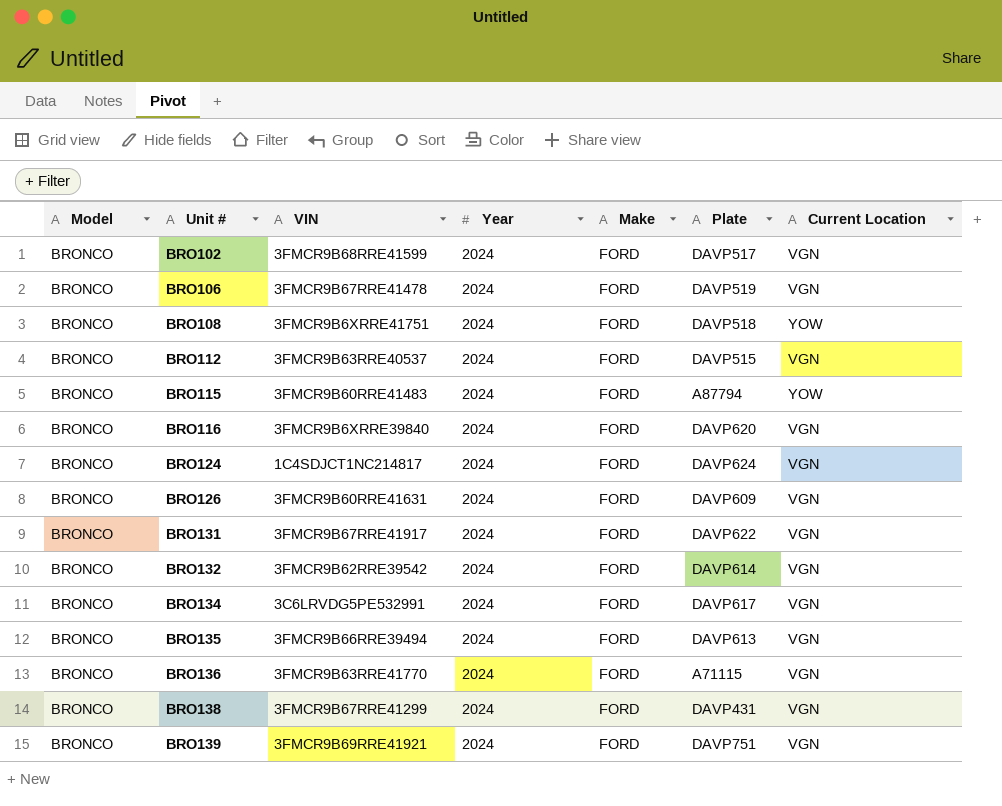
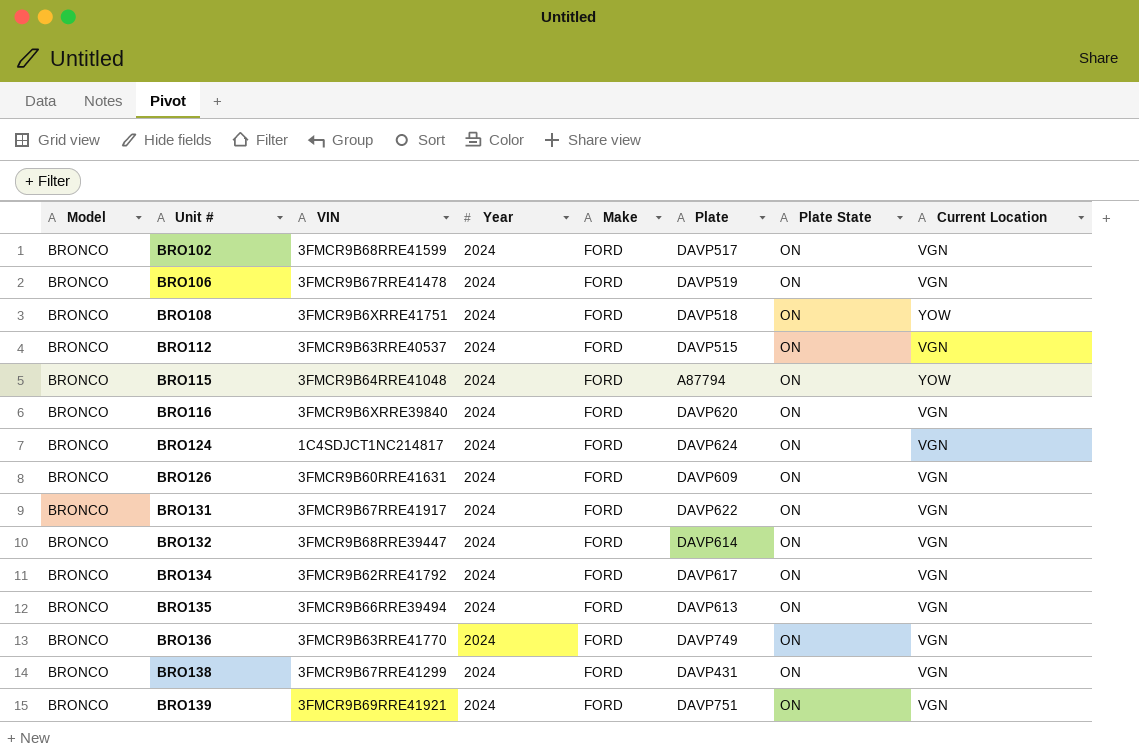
column Plate State | position: none -> 7
BRO115 | VIN: 3FMCR9B60RRE41483 -> 3FMCR9B64RRE41048
BRO132 | VIN: 3FMCR9B62RRE39542 -> 3FMCR9B68RRE39447
BRO134 | VIN: 3C6LRVDG5PE532991 -> 3FMCR9B62RRE41792
BRO136 | Plate: A71115 -> DAVP749

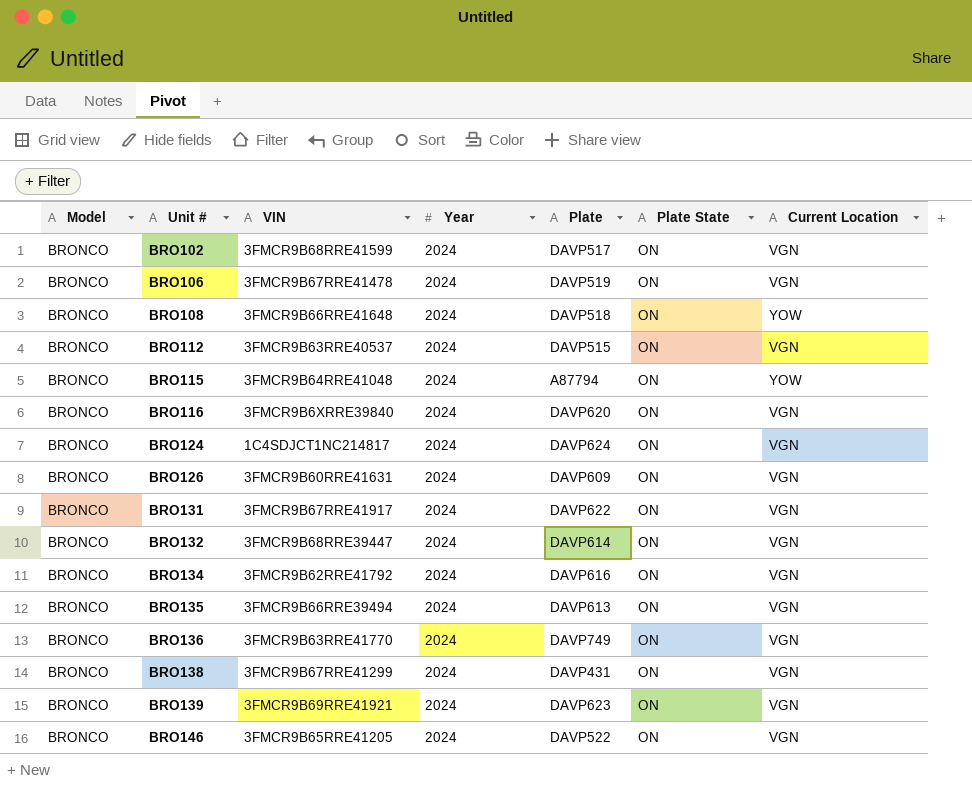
column Make | position: 5 -> none
BRO108 | VIN: 3FMCR9B6XRRE41751 -> 3FMCR9B66RRE41648
BRO134 | Plate: DAVP617 -> DAVP616
BRO139 | Plate: DAVP751 -> DAVP623
row BRO146: none -> BRONCO | 3FMCR9B65RRE41205 | 2024 | DAVP522 | ON | VGN

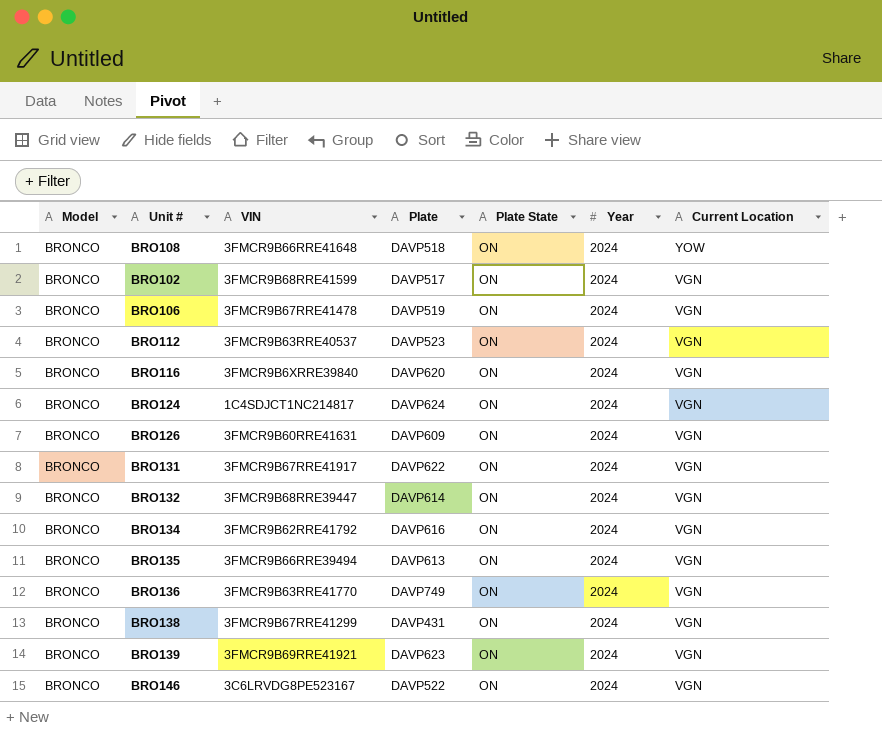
row order: Unit # ascending -> Current Location descending
column Year | position: 4 -> 6
row BRO115: BRONCO | 3FMCR9B64RRE41048 | 2024 | A87794 | ON | YOW -> none
BRO112 | Plate: DAVP515 -> DAVP523
BRO146 | VIN: 3FMCR9B65RRE41205 -> 3C6LRVDG8PE523167

